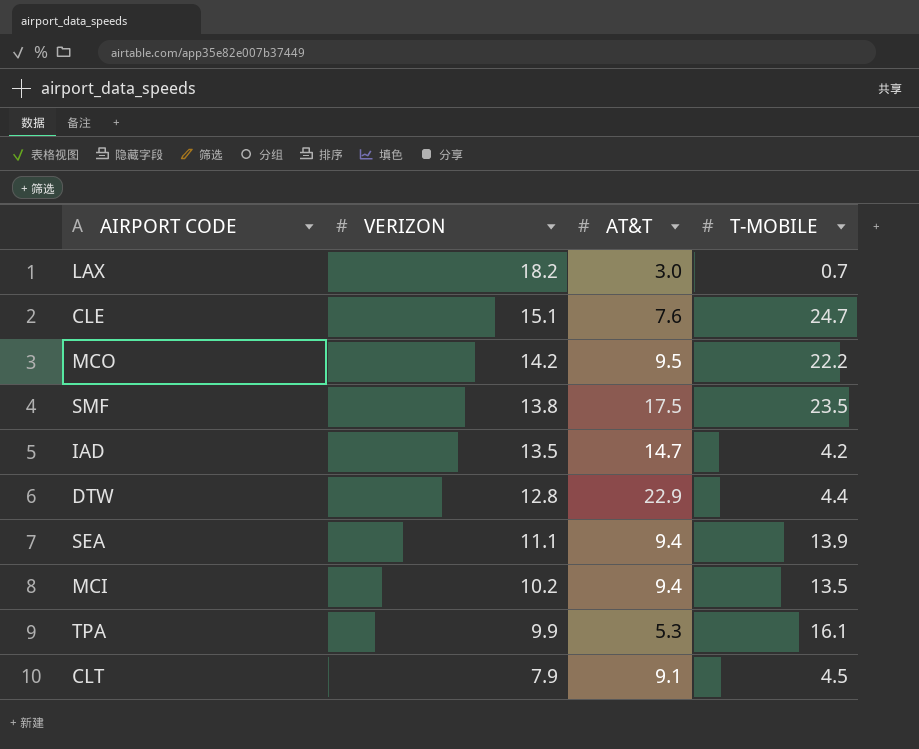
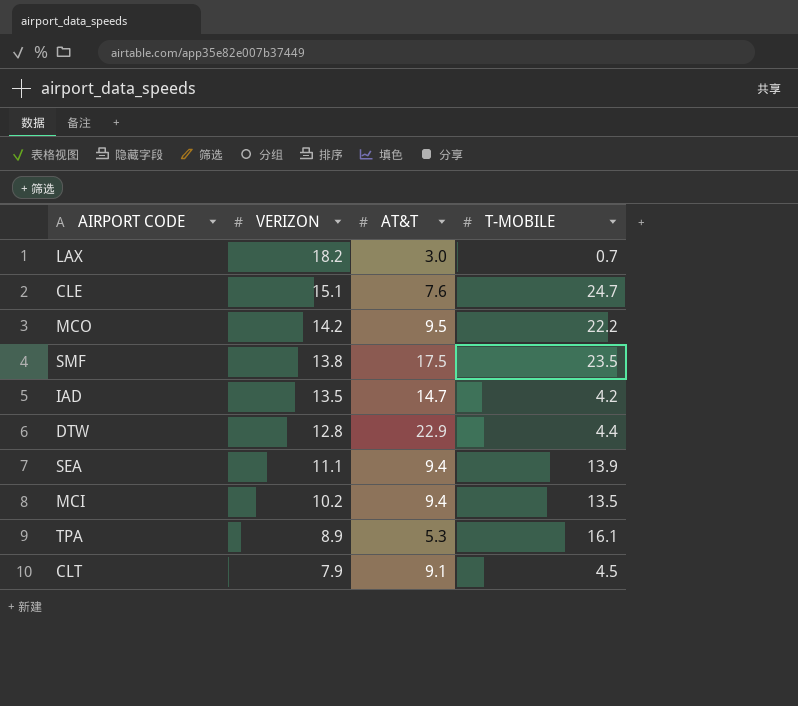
TPA | VERIZON: 9.9 -> 8.9

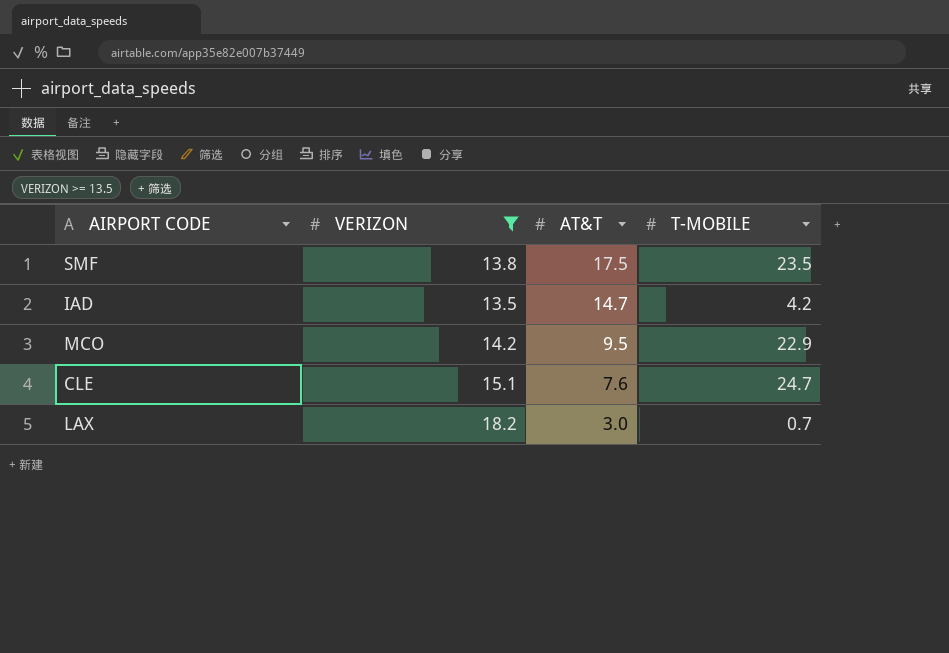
filter: none -> VERIZON >= 13.5
row order: VERIZON descending -> AT&T descending
MCO | T-MOBILE: 22.2 -> 22.9

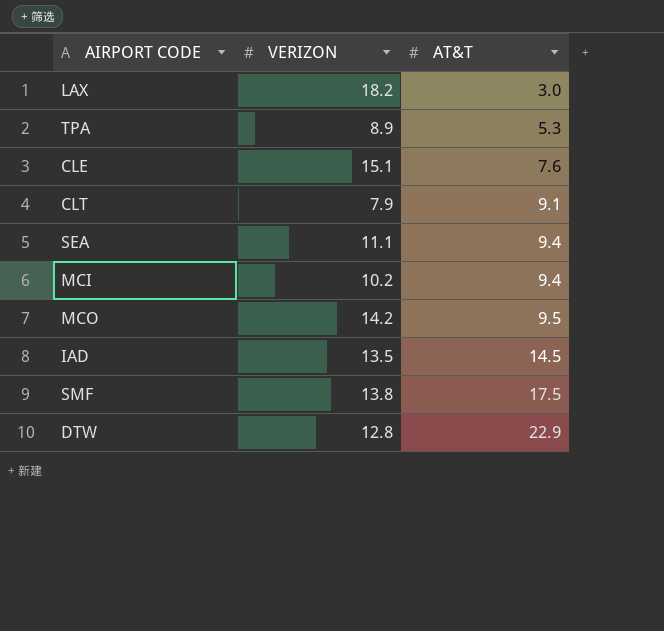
filter: VERIZON >= 13.5 -> none
row order: AT&T descending -> AT&T ascending
column T-MOBILE | position: 4 -> none
IAD | AT&T: 14.7 -> 14.5

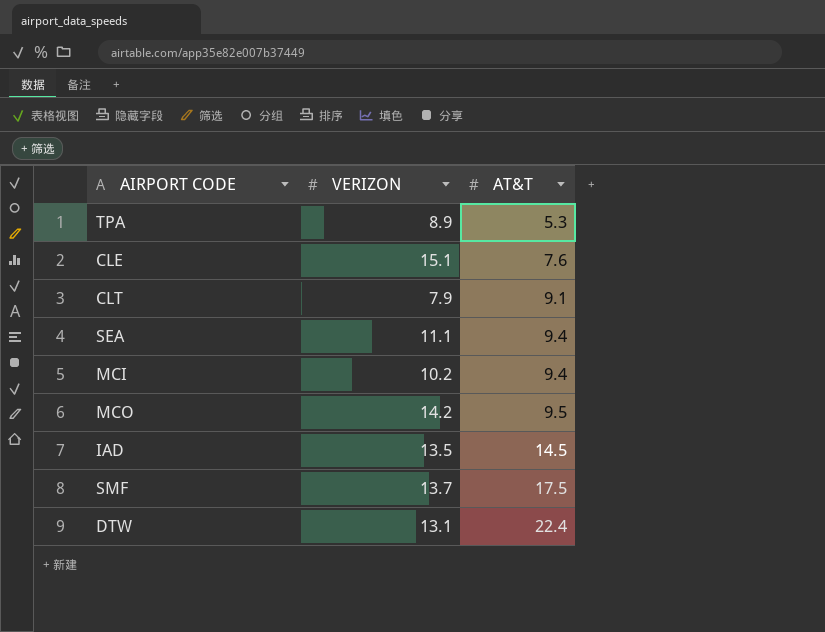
row LAX: 18.2 | 3.0 -> none
SMF | VERIZON: 13.8 -> 13.7
DTW | VERIZON: 12.8 -> 13.1
DTW | AT&T: 22.9 -> 22.4

